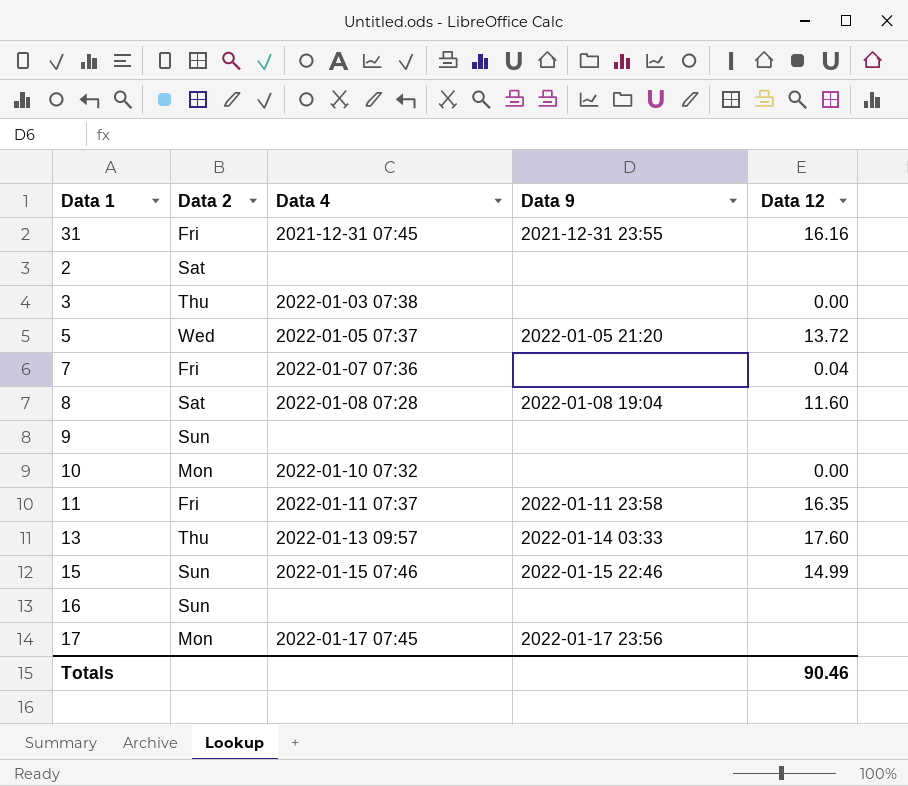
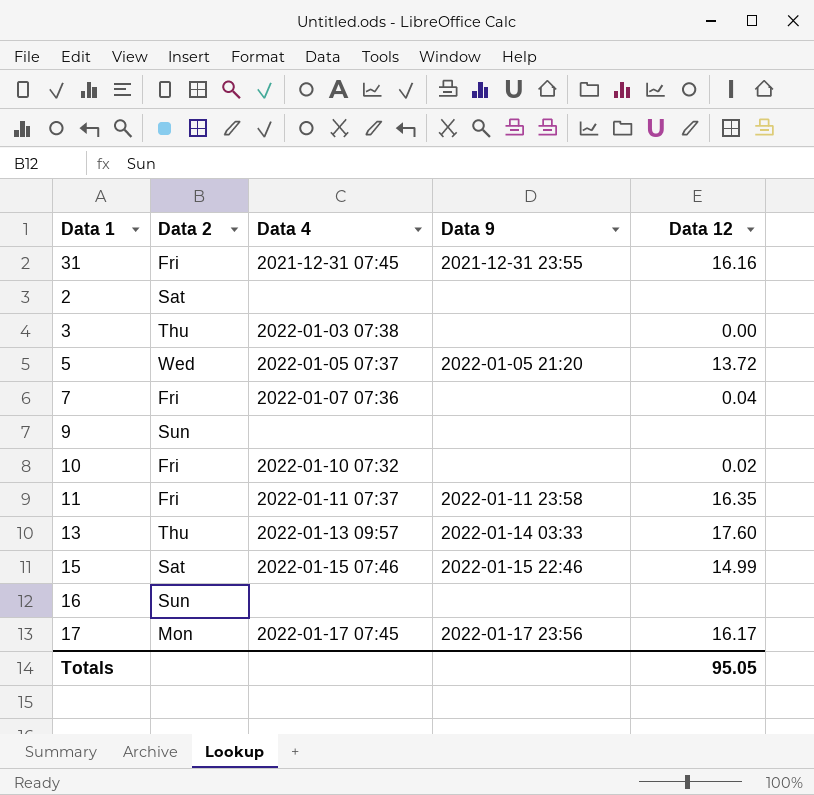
row 8: Sat | 2022-01-08 07:28 | 2022-01-08 19:04 | 11.60 -> none
10 | Data 2: Mon -> Fri
10 | Data 12: 0.00 -> 0.02
15 | Data 2: Sun -> Sat
17 | Data 12: none -> 16.17
Totals | Data 12: 90.46 -> 95.05

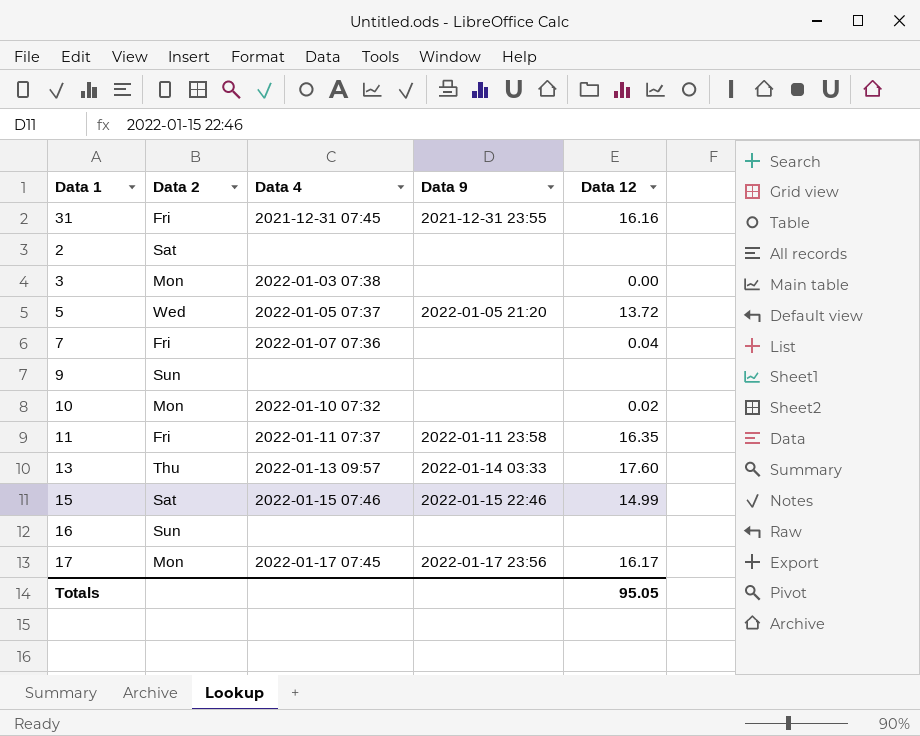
3 | Data 2: Thu -> Mon
10 | Data 2: Fri -> Mon

